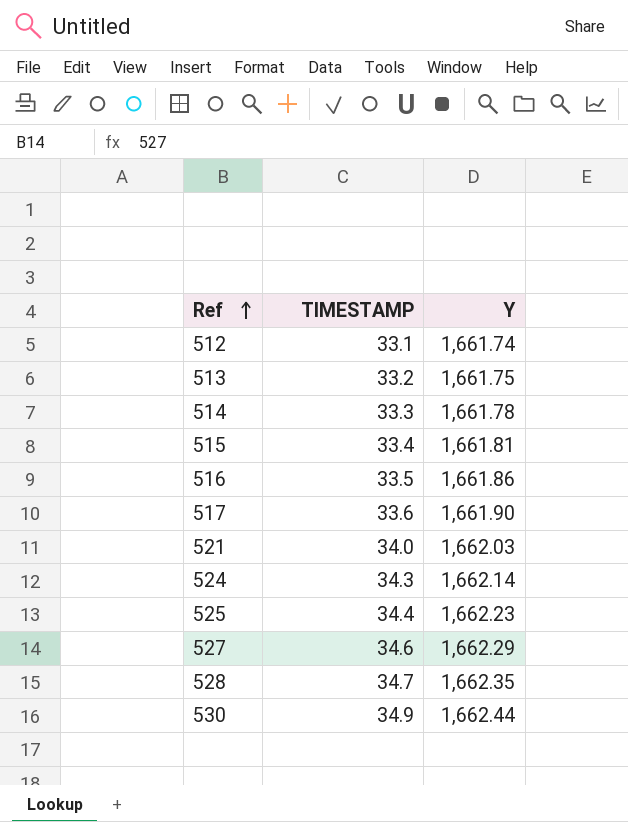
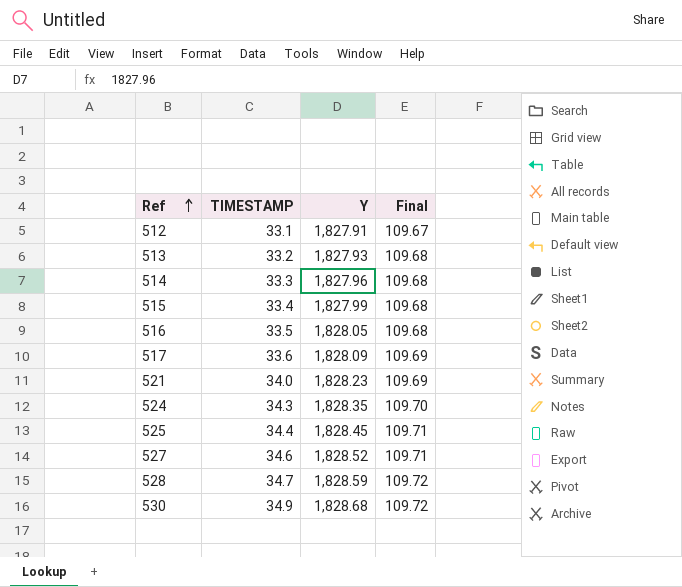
column Final | formula: none -> [Y] * 0.06
512 | Y: 1,661.74 -> 1,827.91
513 | Y: 1,661.75 -> 1,827.93
514 | Y: 1,661.78 -> 1,827.96
515 | Y: 1,661.81 -> 1,827.99
516 | Y: 1,661.86 -> 1,828.05
517 | Y: 1,661.90 -> 1,828.09
521 | Y: 1,662.03 -> 1,828.23
524 | Y: 1,662.14 -> 1,828.35
525 | Y: 1,662.23 -> 1,828.45
527 | Y: 1,662.29 -> 1,828.52
528 | Y: 1,662.35 -> 1,828.59
530 | Y: 1,662.44 -> 1,828.68

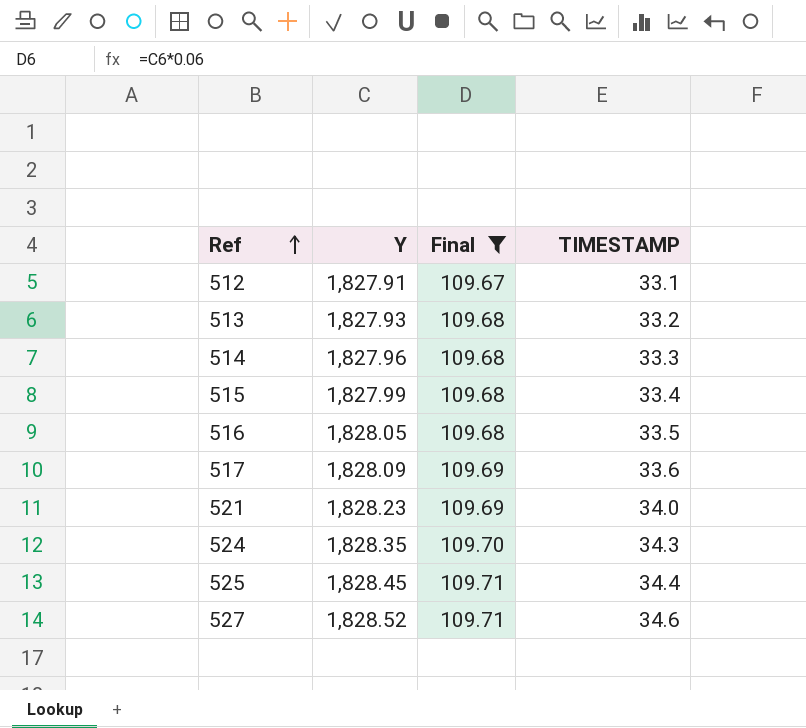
filter: none -> Final != 109.72
column TIMESTAMP | position: 2 -> 4

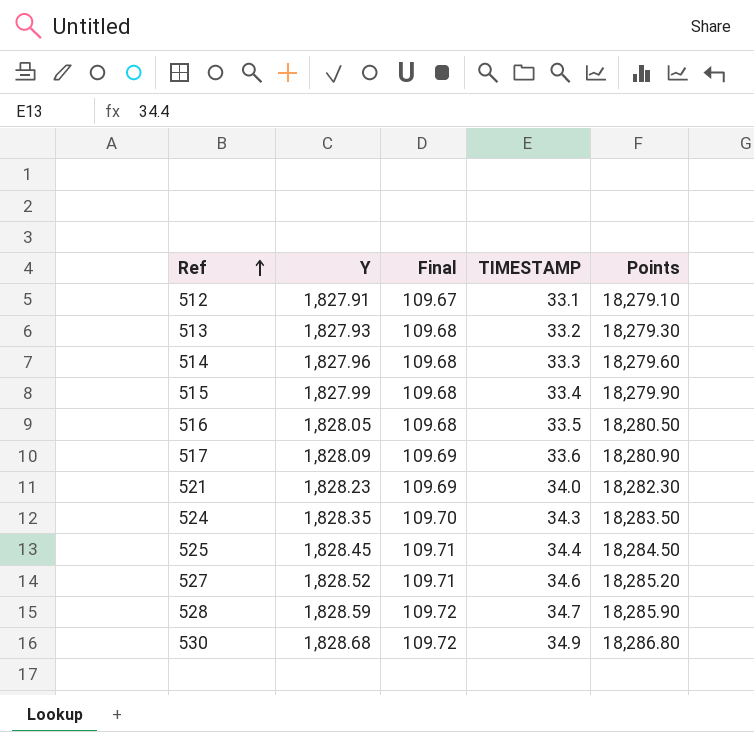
filter: Final != 109.72 -> none
column Points | formula: none -> [Y] * 10

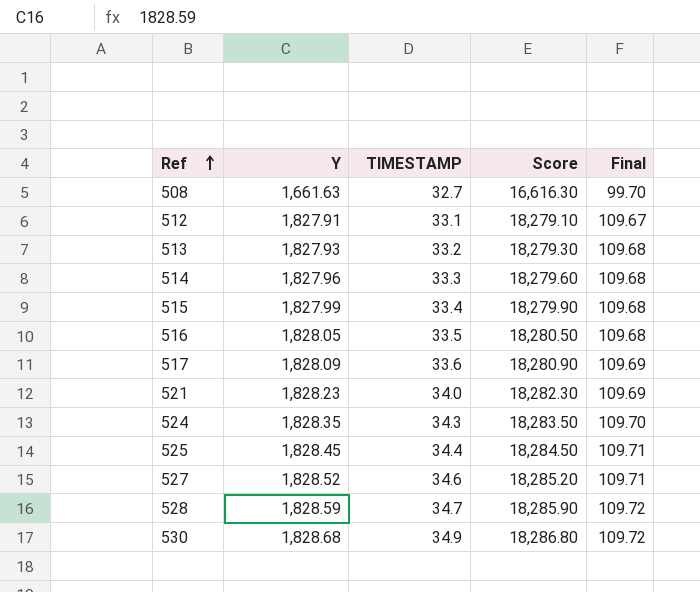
column name: Points -> Score
column Final | position: 3 -> 5
row 508: none -> 1,661.63 | 32.7 | 16,616.30 | 99.70

